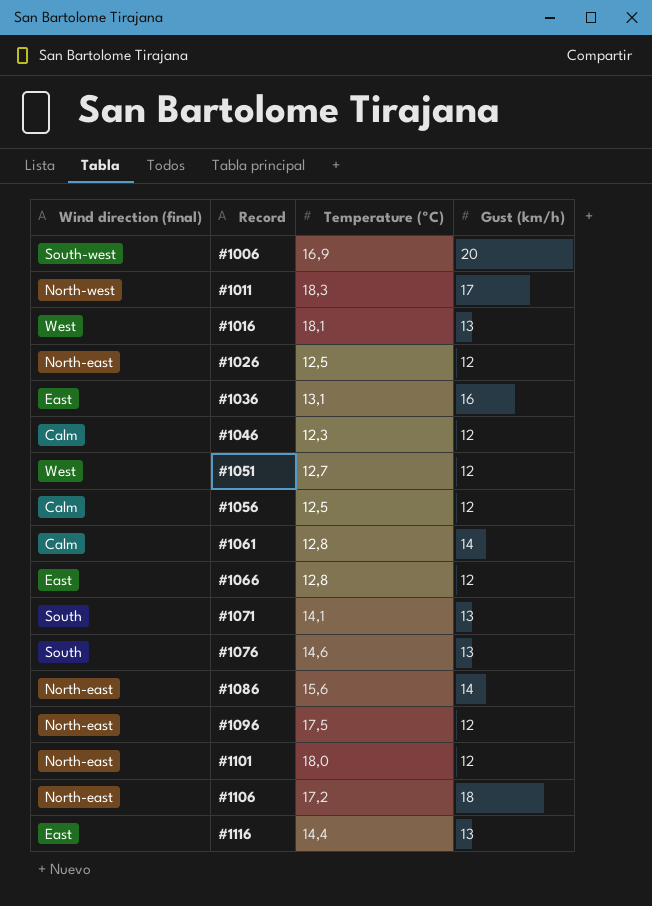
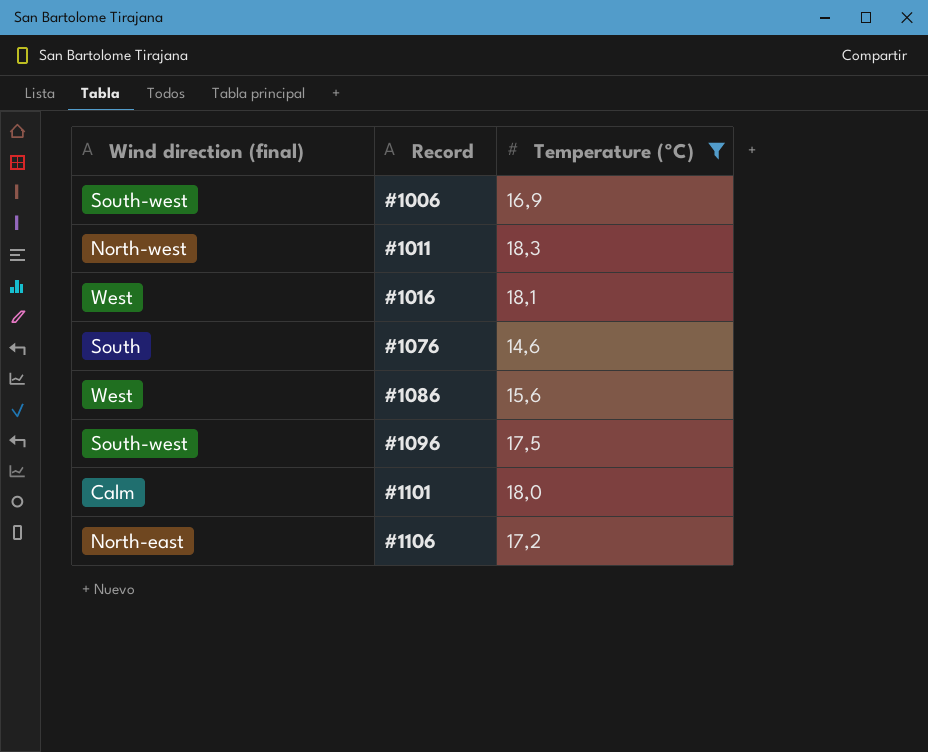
filter: none -> Temperature (ºC) >= 14,6
column Gust (km/h) | position: 4 -> none
#1086 | Wind direction (final): North-east -> West
#1096 | Wind direction (final): North-east -> South-west
#1101 | Wind direction (final): North-east -> Calm

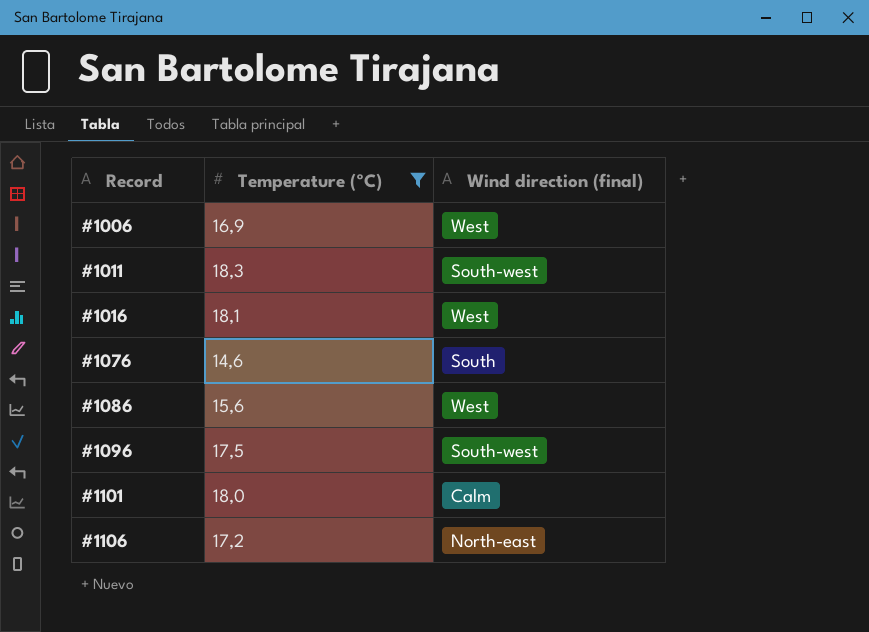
column Wind direction (final) | position: 1 -> 3
#1006 | Wind direction (final): South-west -> West
#1011 | Wind direction (final): North-west -> South-west

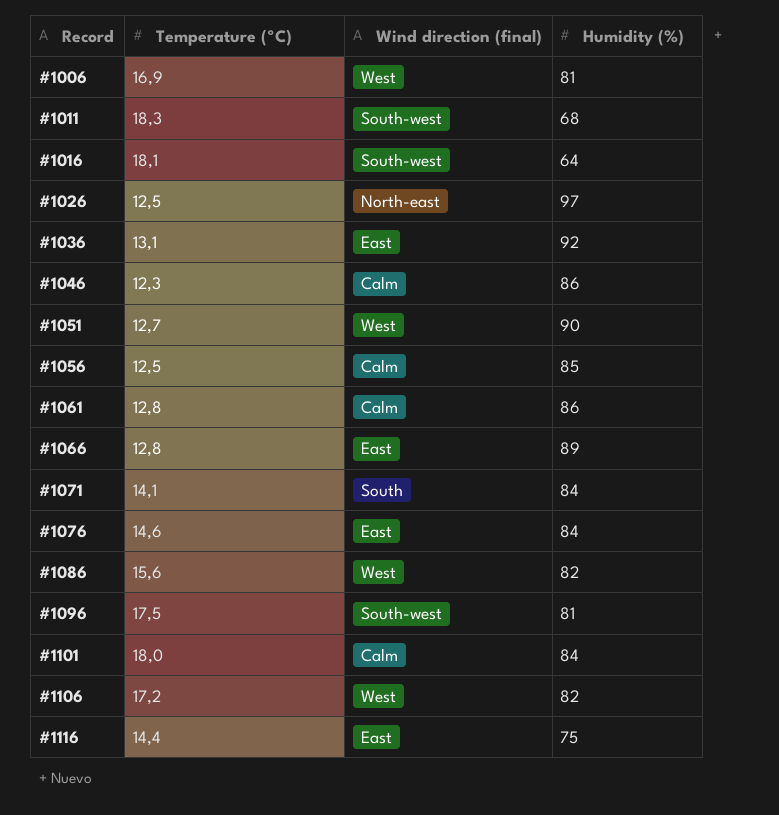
filter: Temperature (ºC) >= 14,6 -> none
column Humidity (%) | position: none -> 4
#1016 | Wind direction (final): West -> South-west
#1076 | Wind direction (final): South -> East
#1106 | Wind direction (final): North-east -> West

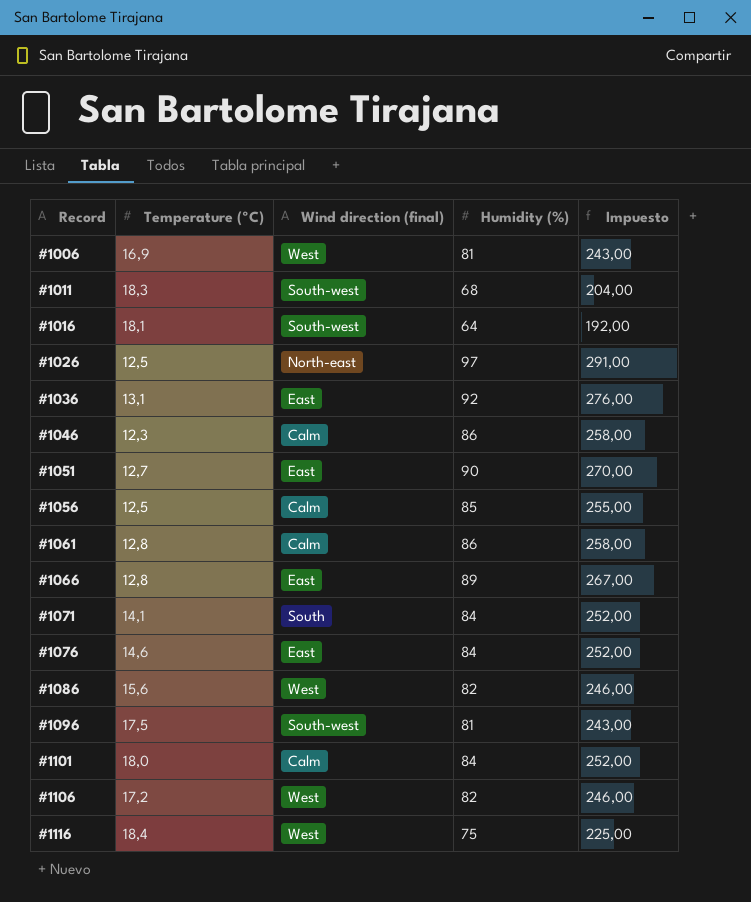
column Impuesto | formula: none -> [Humidity (%)] * 3
#1051 | Wind direction (final): West -> East
#1116 | Temperature (ºC): 14,4 -> 18,4
#1116 | Wind direction (final): East -> West

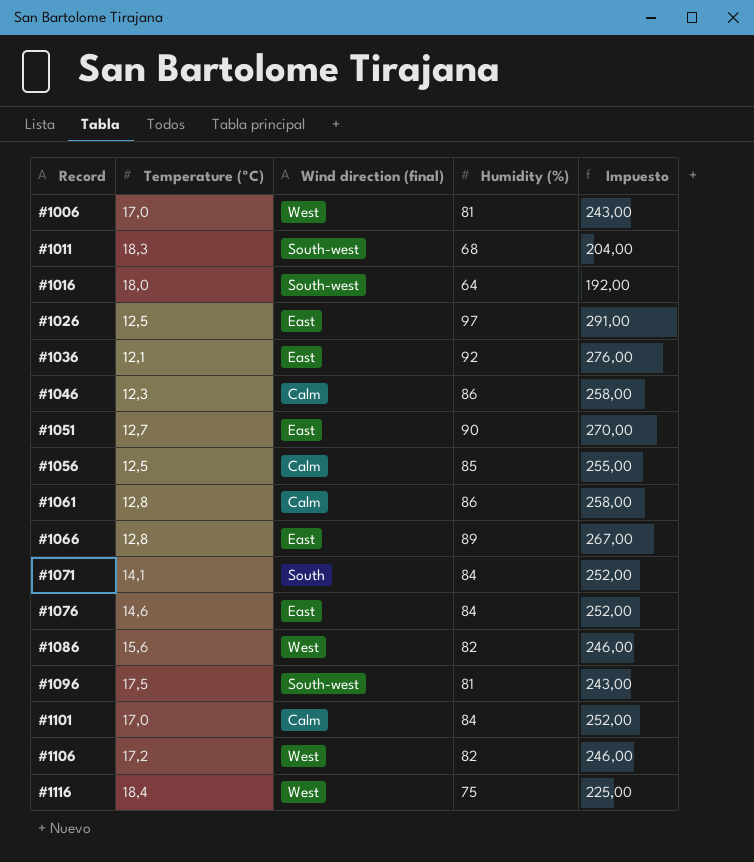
#1006 | Temperature (ºC): 16,9 -> 17,0
#1016 | Temperature (ºC): 18,1 -> 18,0
#1026 | Wind direction (final): North-east -> East
#1036 | Temperature (ºC): 13,1 -> 12,1
#1101 | Temperature (ºC): 18,0 -> 17,0

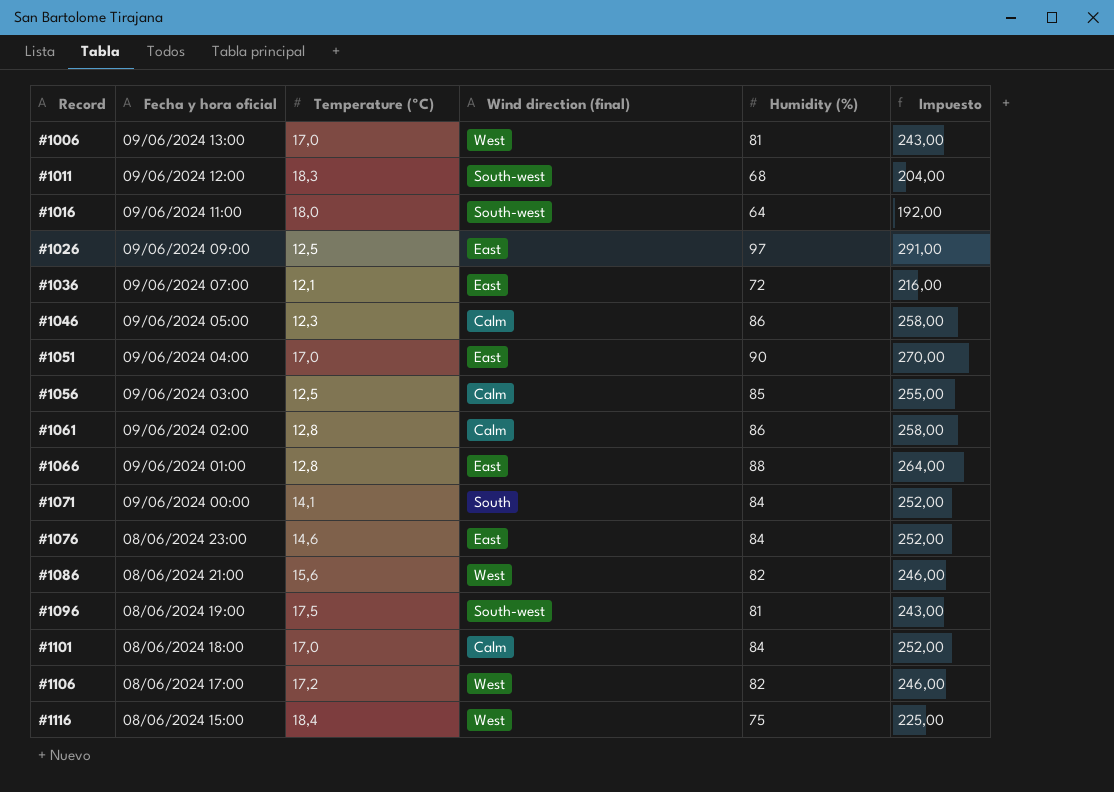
column Fecha y hora oficial | position: none -> 2
#1036 | Humidity (%): 92 -> 72
#1036 | Impuesto: 276,00 -> 216,00
#1051 | Temperature (ºC): 12,7 -> 17,0
#1066 | Humidity (%): 89 -> 88
#1066 | Impuesto: 267,00 -> 264,00

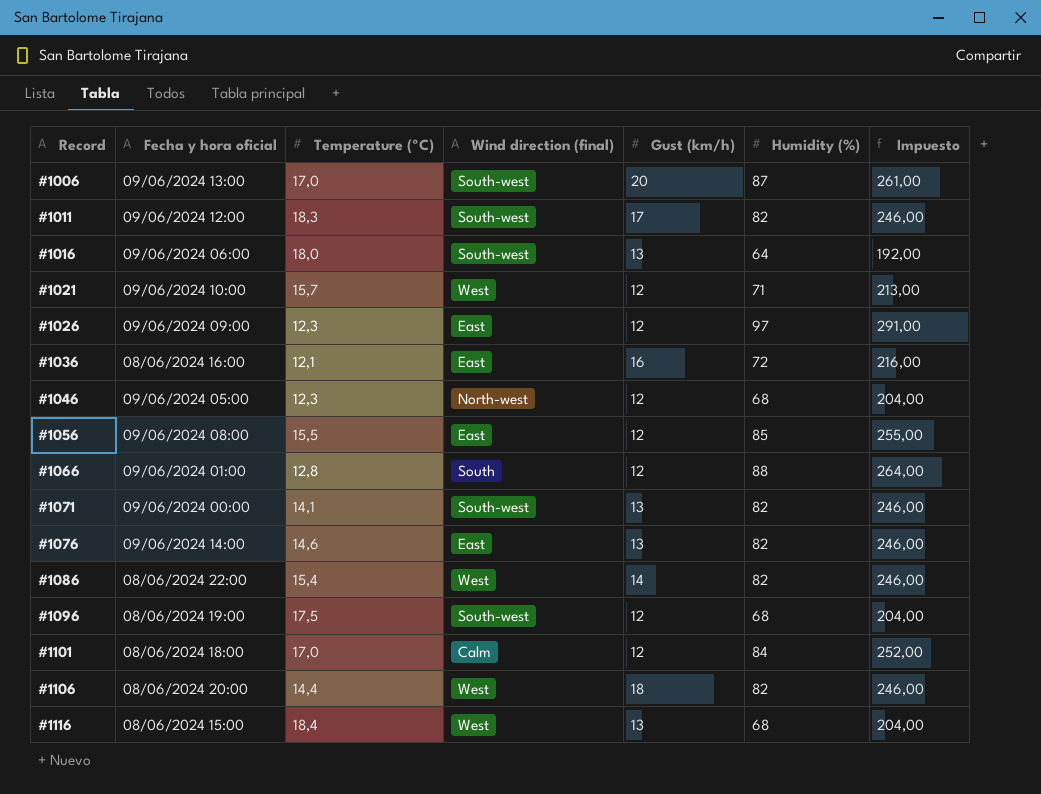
column Gust (km/h) | position: none -> 5
row #1051: 09/06/2024 04:00 | 17,0 | East | 90 | 270,00 -> none
row #1061: 09/06/2024 02:00 | 12,8 | Calm | 86 | 258,00 -> none
#1006 | Wind direction (final): West -> South-west
#1006 | Humidity (%): 81 -> 87
#1006 | Impuesto: 243,00 -> 261,00
#1011 | Humidity (%): 68 -> 82
#1011 | Impuesto: 204,00 -> 246,00
#1016 | Fecha y hora oficial: 09/06/2024 11:00 -> 09/06/2024 06:00
row #1021: none -> 09/06/2024 10:00 | 15,7 | West | 12 | 71 | 213,00
#1026 | Temperature (ºC): 12,5 -> 12,3
#1036 | Fecha y hora oficial: 09/06/2024 07:00 -> 08/06/2024 16:00
#1046 | Wind direction (final): Calm -> North-west
#1046 | Humidity (%): 86 -> 68
#1046 | Impuesto: 258,00 -> 204,00
#1056 | Fecha y hora oficial: 09/06/2024 03:00 -> 09/06/2024 08:00
#1056 | Temperature (ºC): 12,5 -> 15,5
#1056 | Wind direction (final): Calm -> East
#1066 | Wind direction (final): East -> South
#1071 | Wind direction (final): South -> South-west
#1071 | Humidity (%): 84 -> 82
#1071 | Impuesto: 252,00 -> 246,00
#1076 | Fecha y hora oficial: 08/06/2024 23:00 -> 09/06/2024 14:00
#1076 | Humidity (%): 84 -> 82
#1076 | Impuesto: 252,00 -> 246,00
#1086 | Fecha y hora oficial: 08/06/2024 21:00 -> 08/06/2024 22:00
#1086 | Temperature (ºC): 15,6 -> 15,4
#1096 | Humidity (%): 81 -> 68
#1096 | Impuesto: 243,00 -> 204,00
#1106 | Fecha y hora oficial: 08/06/2024 17:00 -> 08/06/2024 20:00
#1106 | Temperature (ºC): 17,2 -> 14,4
#1116 | Humidity (%): 75 -> 68
#1116 | Impuesto: 225,00 -> 204,00

